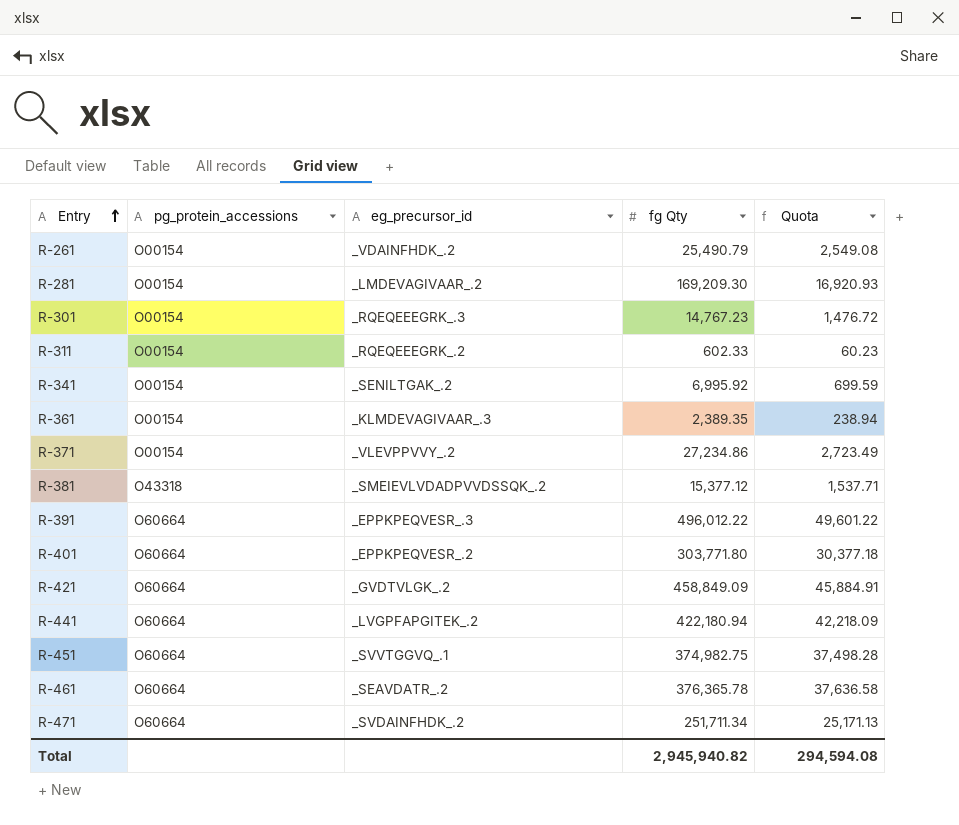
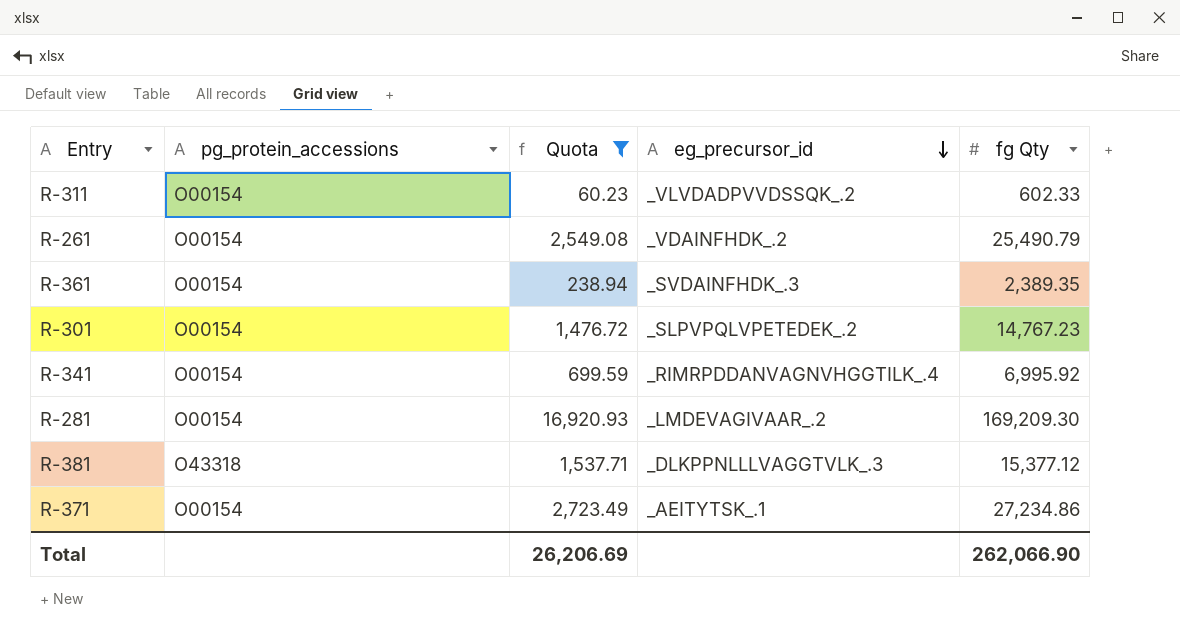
filter: none -> Quota <= 16,920.93
row order: Entry ascending -> eg_precursor_id descending
column Quota | position: 5 -> 3
R-311 | eg_precursor_id: _RQEQEEEGRK_.2 -> _VLVDADPVVDSSQK_.2
R-361 | eg_precursor_id: _KLMDEVAGIVAAR_.3 -> _SVDAINFHDK_.3
R-301 | eg_precursor_id: _RQEQEEEGRK_.3 -> _SLPVPQLVPETEDEK_.2
R-341 | eg_precursor_id: _SENILTGAK_.2 -> _RIMRPDDANVAGNVHGGTILK_.4
R-381 | eg_precursor_id: _SMEIEVLVDADPVVDSSQK_.2 -> _DLKPPNLLLVAGGTVLK_.3
R-371 | eg_precursor_id: _VLEVPPVVY_.2 -> _AEITYTSK_.1
Total | Quota: 294,594.08 -> 26,206.69
Total | fg Qty: 2,945,940.82 -> 262,066.90

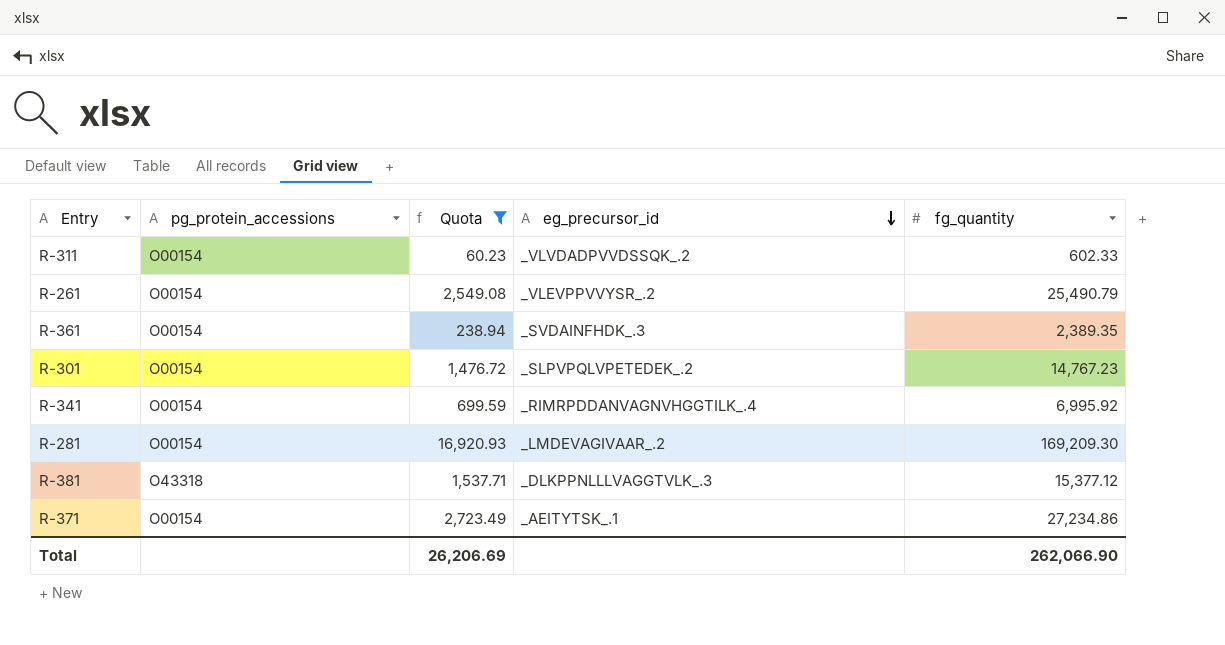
column name: fg Qty -> fg_quantity
R-261 | eg_precursor_id: _VDAINFHDK_.2 -> _VLEVPPVVYSR_.2

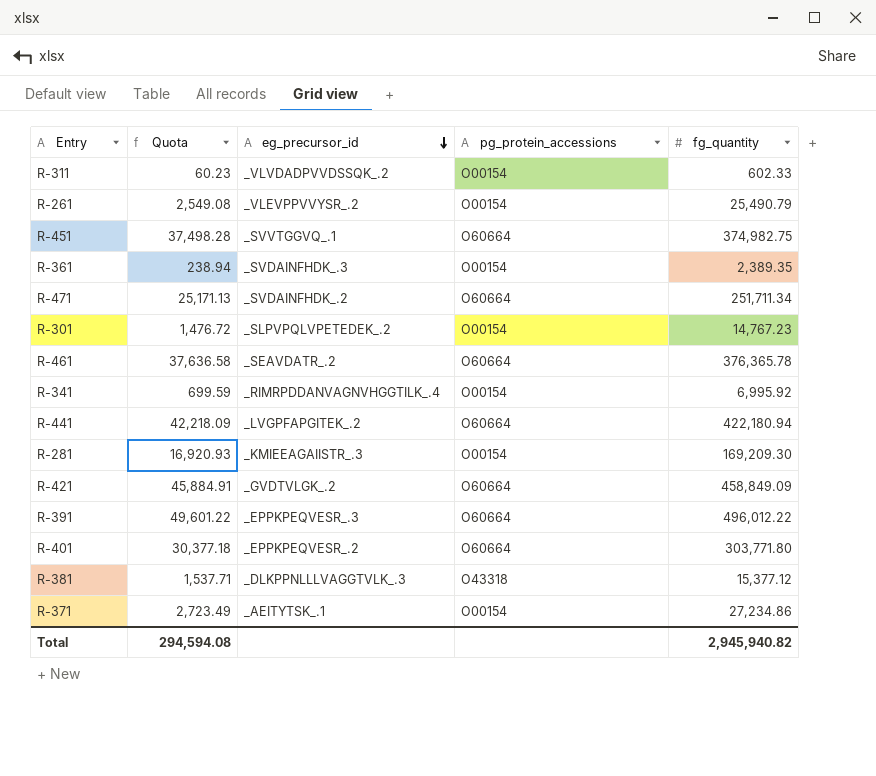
filter: Quota <= 16,920.93 -> none
column pg_protein_accessions | position: 2 -> 4
R-281 | eg_precursor_id: _LMDEVAGIVAAR_.2 -> _KMIEEAGAIISTR_.3
Total | Quota: 26,206.69 -> 294,594.08
Total | fg_quantity: 262,066.90 -> 2,945,940.82

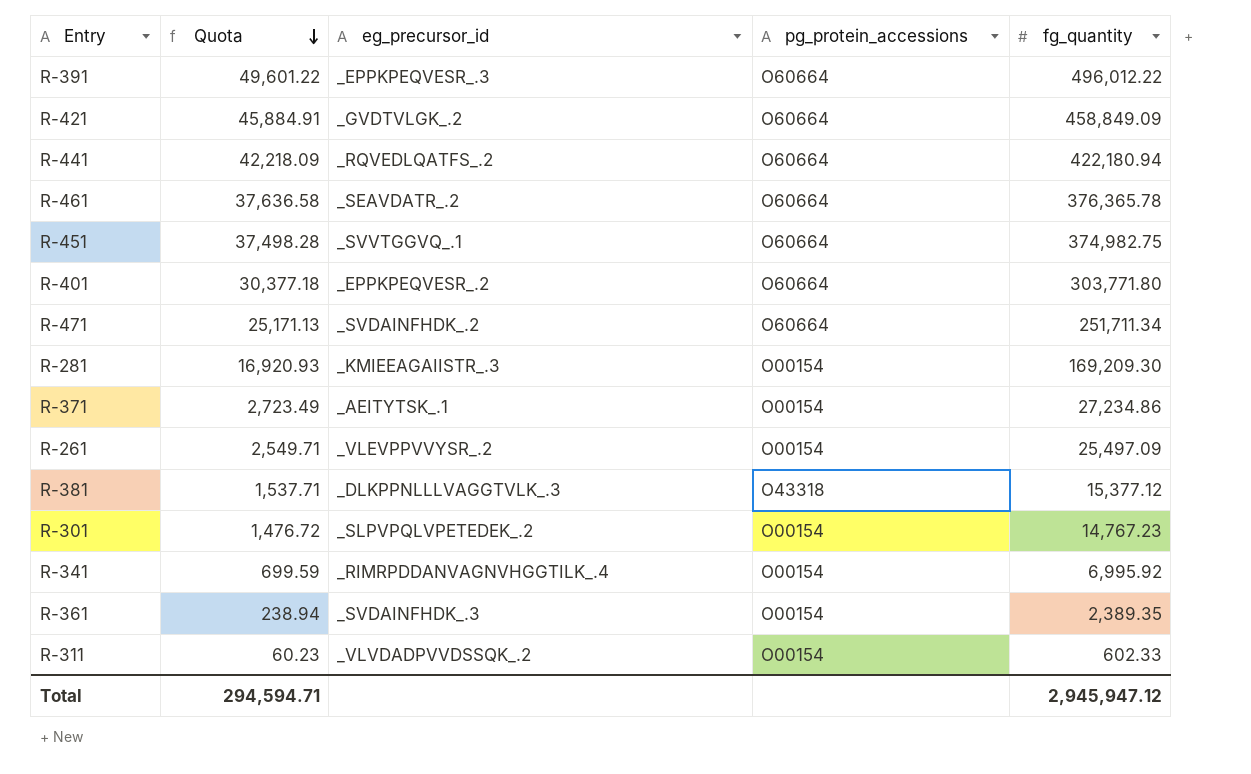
row order: eg_precursor_id descending -> Quota descending
R-441 | eg_precursor_id: _LVGPFAPGITEK_.2 -> _RQVEDLQATFS_.2
R-261 | Quota: 2,549.08 -> 2,549.71
R-261 | fg_quantity: 25,490.79 -> 25,497.09
Total | Quota: 294,594.08 -> 294,594.71
Total | fg_quantity: 2,945,940.82 -> 2,945,947.12

